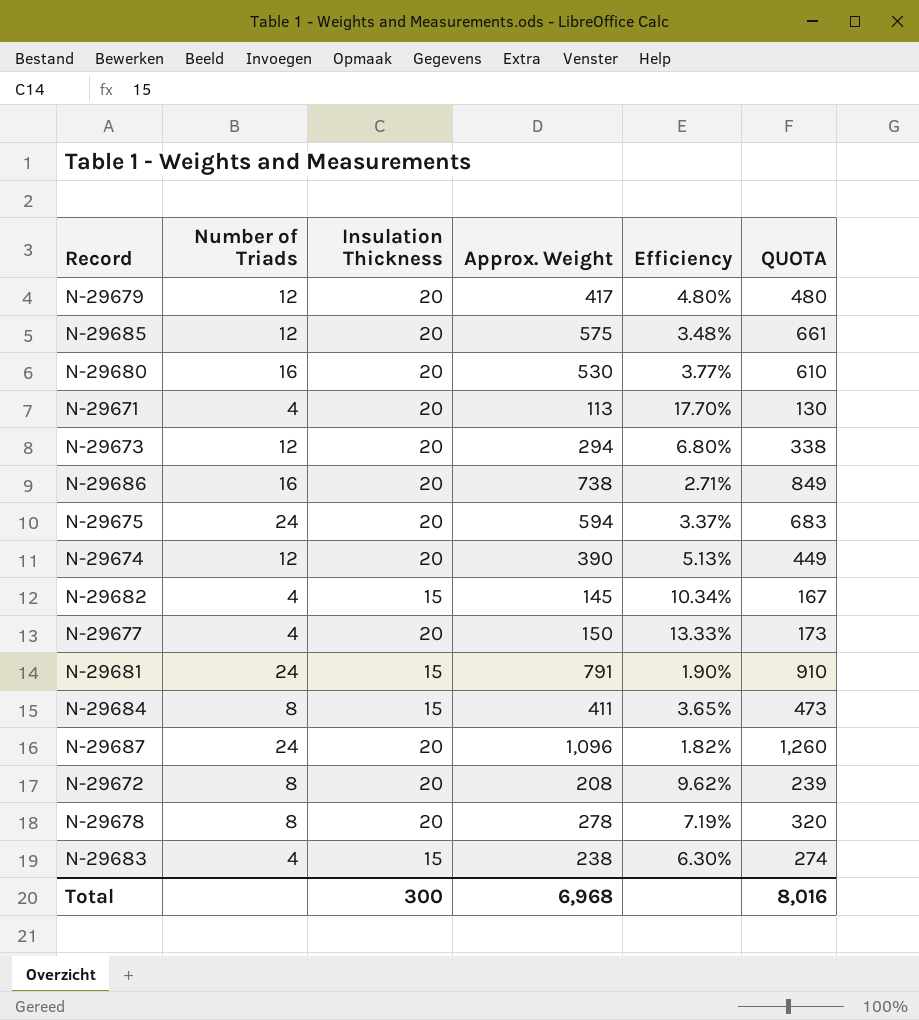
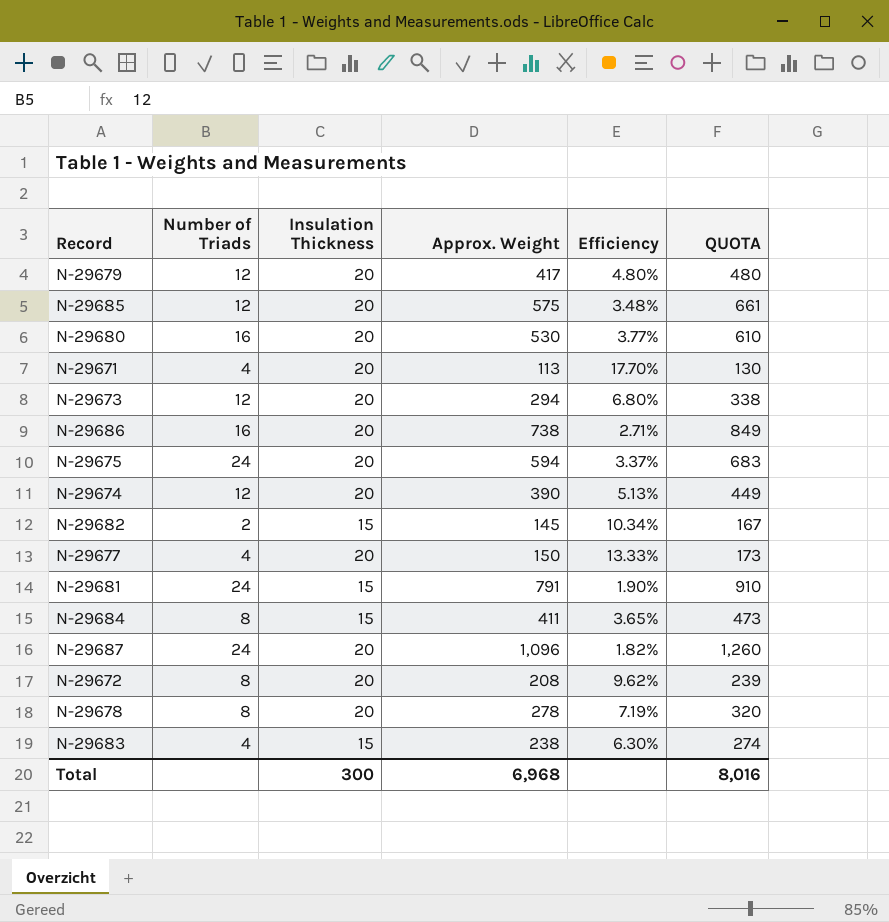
N-29682 | Number of Triads: 4 -> 2

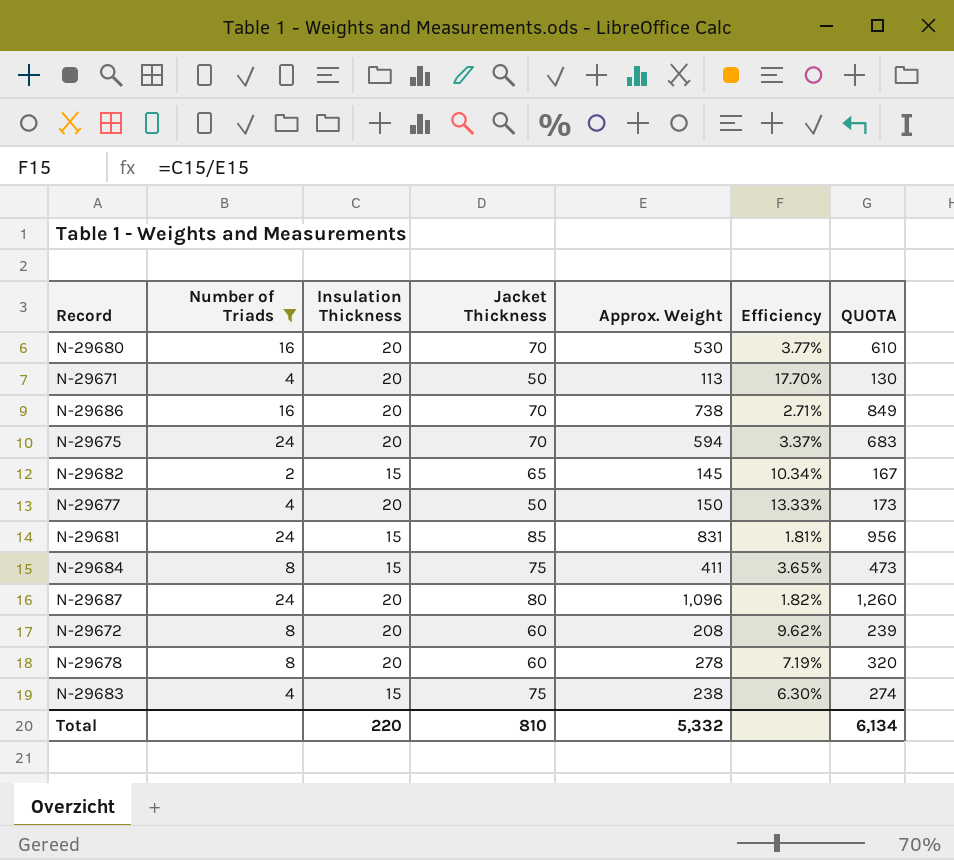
filter: none -> Number of Triads != 12
column Jacket Thickness | position: none -> 4
N-29681 | Approx. Weight: 791 -> 831
N-29681 | Efficiency: 1.90% -> 1.81%
N-29681 | QUOTA: 910 -> 956
Total | Insulation Thickness: 300 -> 220
Total | Approx. Weight: 6,968 -> 5,332
Total | QUOTA: 8,016 -> 6,134

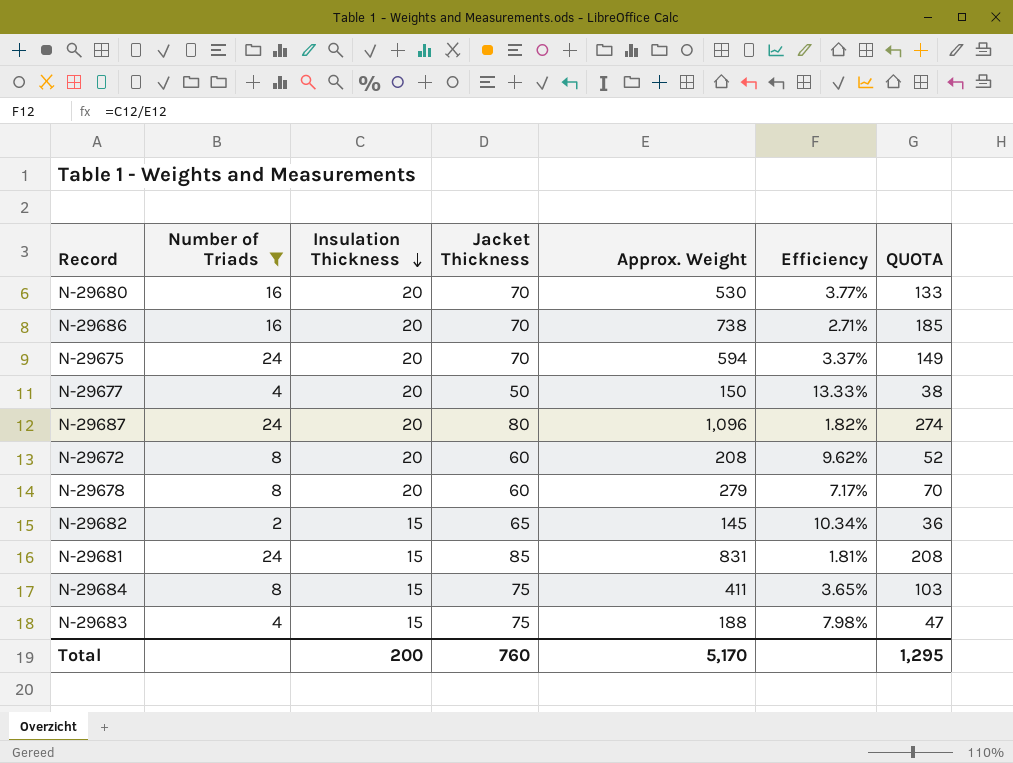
row order: none -> Insulation Thickness descending
column QUOTA | formula: [Approx. Weight] * 1.15 -> [Approx. Weight] * 0.25
row N-29671: 4 | 20 | 50 | 113 | 17.70% | 130 -> none
N-29678 | Approx. Weight: 278 -> 279
N-29678 | Efficiency: 7.19% -> 7.17%
N-29683 | Approx. Weight: 238 -> 188
N-29683 | Efficiency: 6.30% -> 7.98%
Total | Insulation Thickness: 220 -> 200
Total | Jacket Thickness: 810 -> 760
Total | Approx. Weight: 5,332 -> 5,170
Total | QUOTA: 6,134 -> 1,295

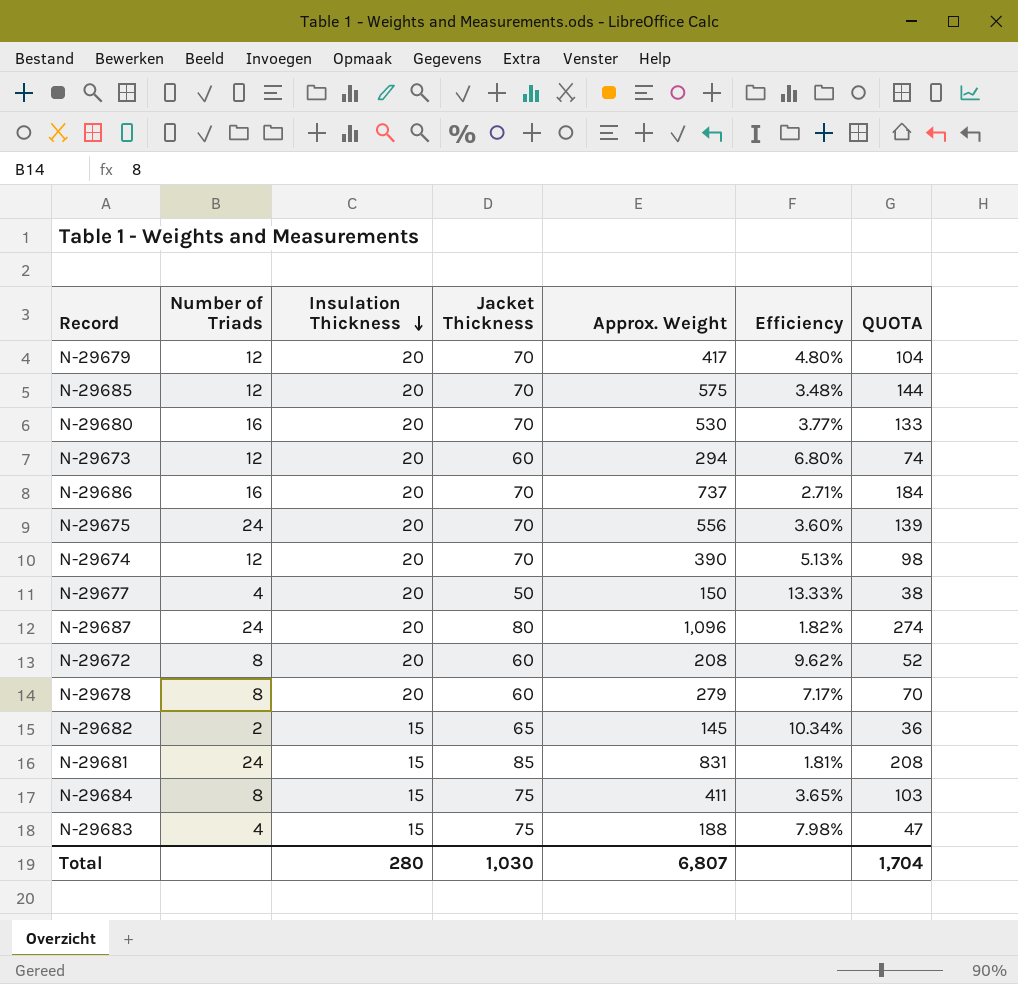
filter: Number of Triads != 12 -> none
N-29686 | Approx. Weight: 738 -> 737
N-29686 | QUOTA: 185 -> 184
N-29675 | Approx. Weight: 594 -> 556
N-29675 | Efficiency: 3.37% -> 3.60%
N-29675 | QUOTA: 149 -> 139
Total | Insulation Thickness: 200 -> 280
Total | Jacket Thickness: 760 -> 1,030
Total | Approx. Weight: 5,170 -> 6,807
Total | QUOTA: 1,295 -> 1,704

